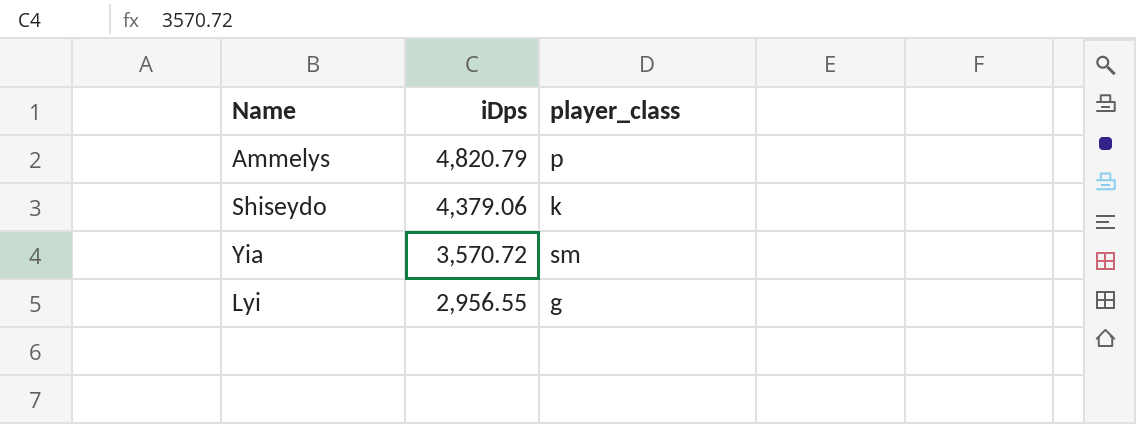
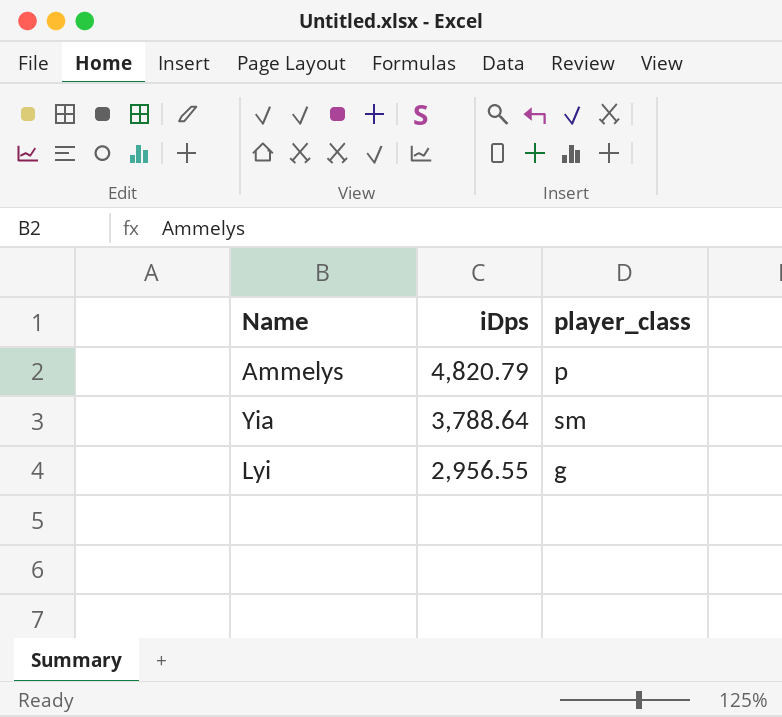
row Shiseydo: 4,379.06 | k -> none
Yia | iDps: 3,570.72 -> 3,788.64

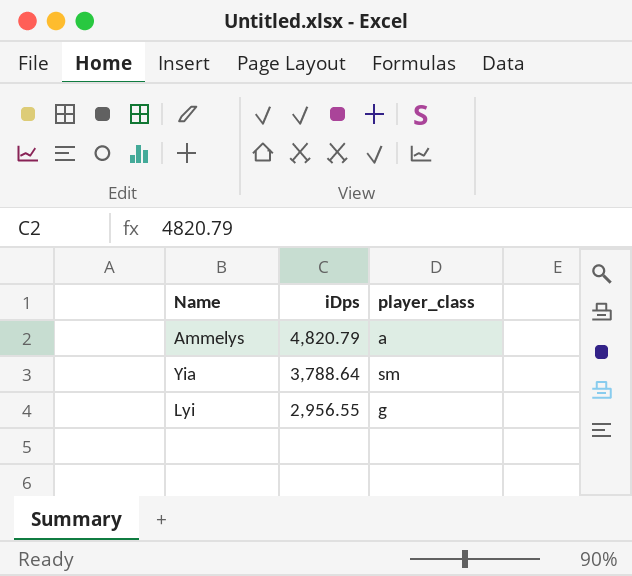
Ammelys | player_class: p -> a

